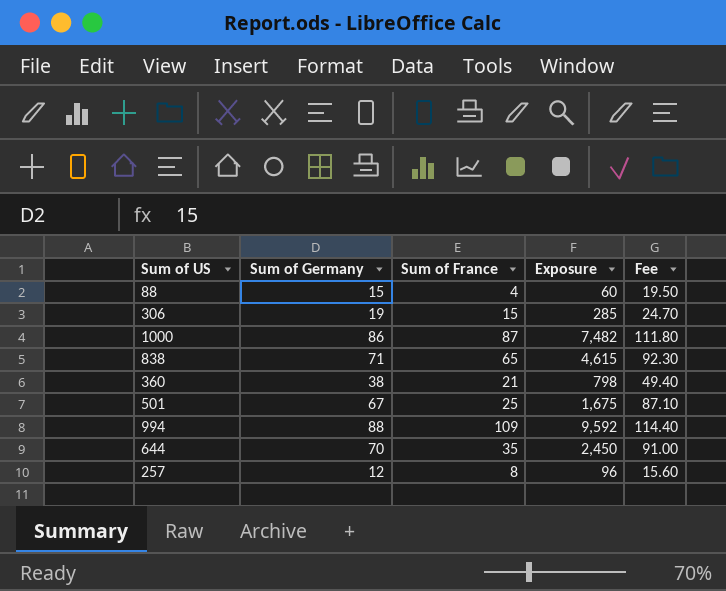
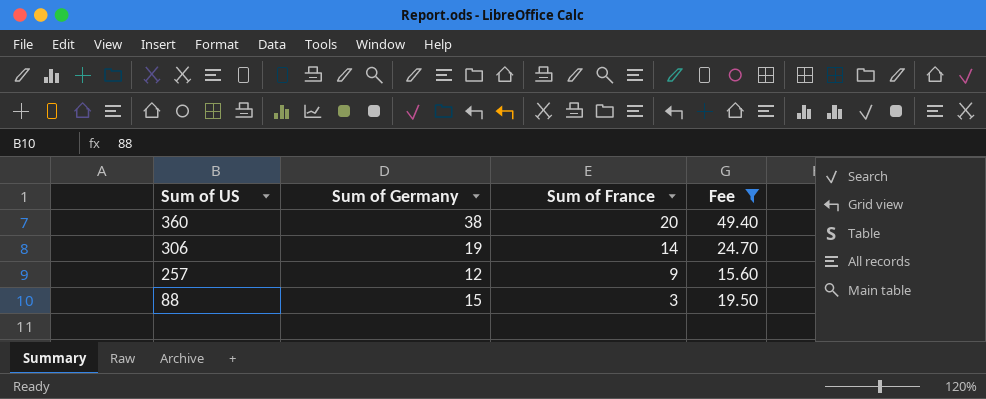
filter: none -> Fee <= 49.40
row order: none -> Sum of US descending
column Exposure | formula: [Sum of Germany] * [Sum of France] -> none
360 | Sum of France: 21 -> 20
306 | Sum of France: 15 -> 14
257 | Sum of France: 8 -> 9
88 | Sum of France: 4 -> 3

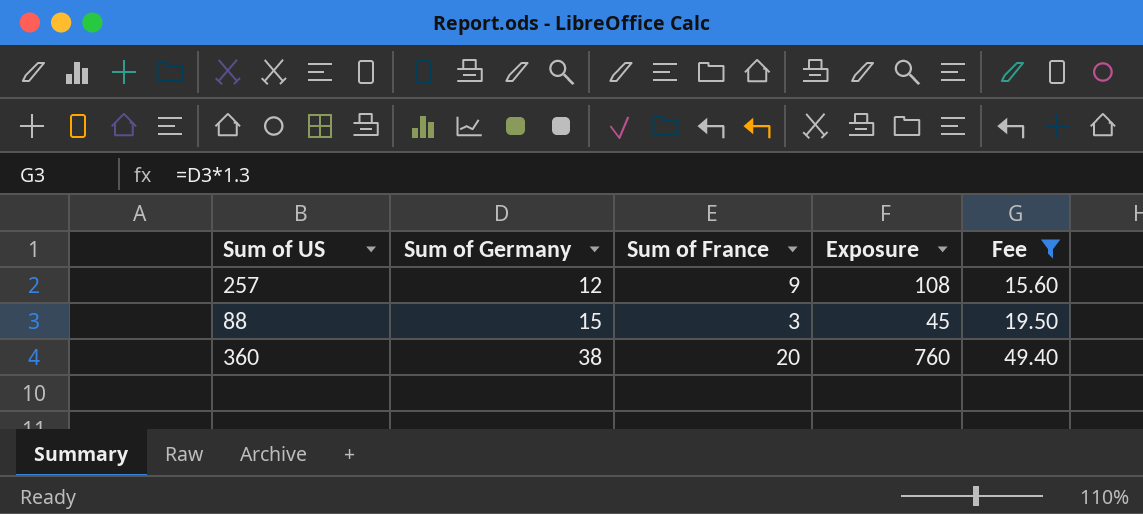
row order: Sum of US descending -> Sum of Germany ascending
column Exposure | formula: none -> [Sum of Germany] * [Sum of France]
row 306: 19 | 14 | 24.70 -> none

